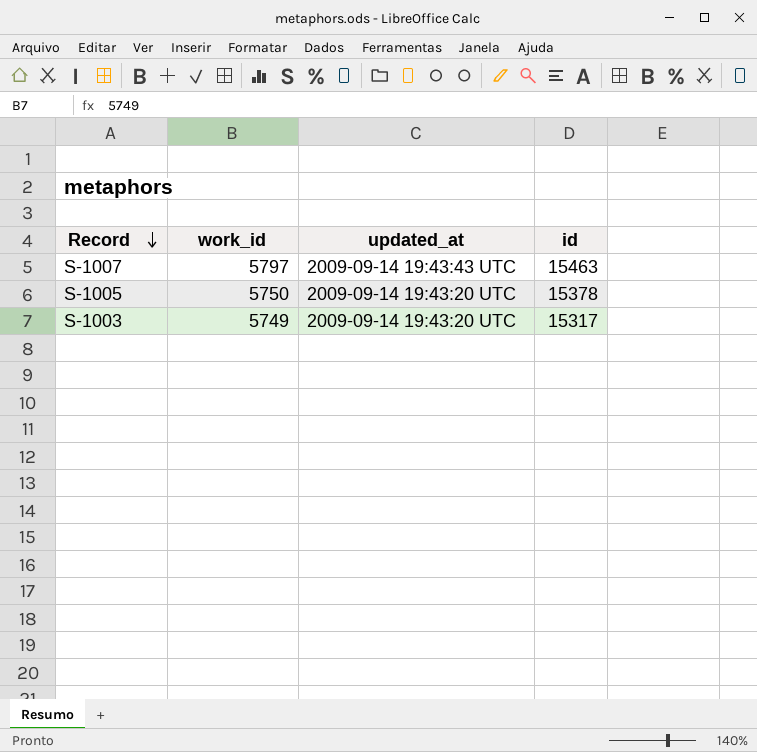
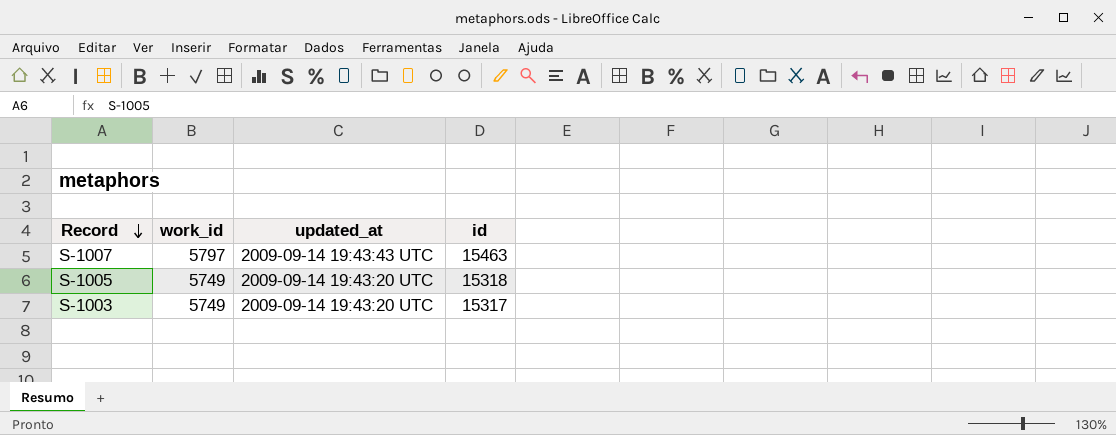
S-1005 | work_id: 5750 -> 5749
S-1005 | id: 15378 -> 15318

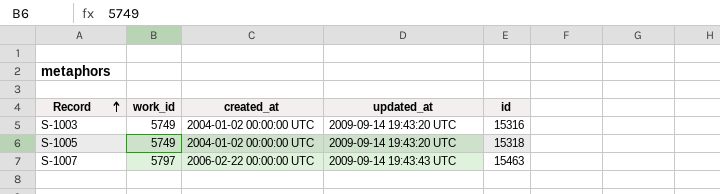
row order: Record descending -> Record ascending
column created_at | position: none -> 3
S-1003 | id: 15317 -> 15316

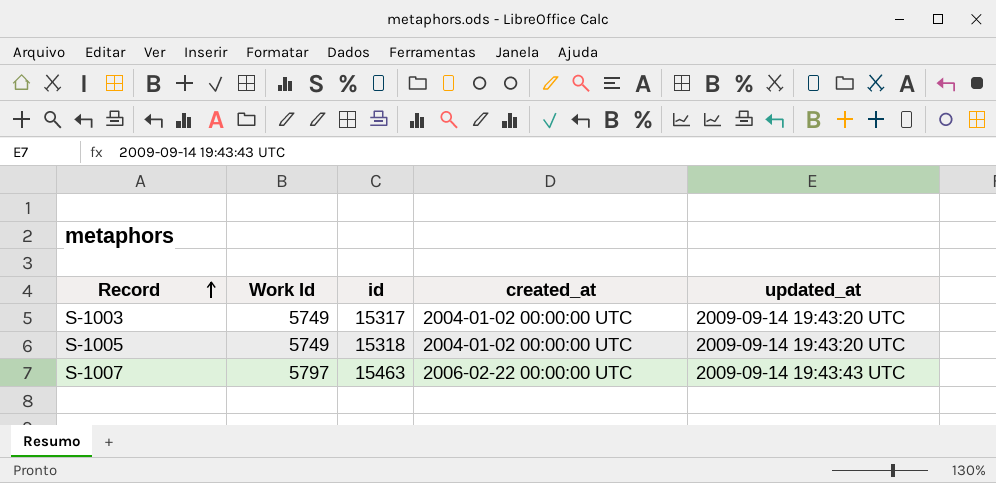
column name: work_id -> Work Id
column id | position: 5 -> 3
S-1003 | id: 15316 -> 15317

